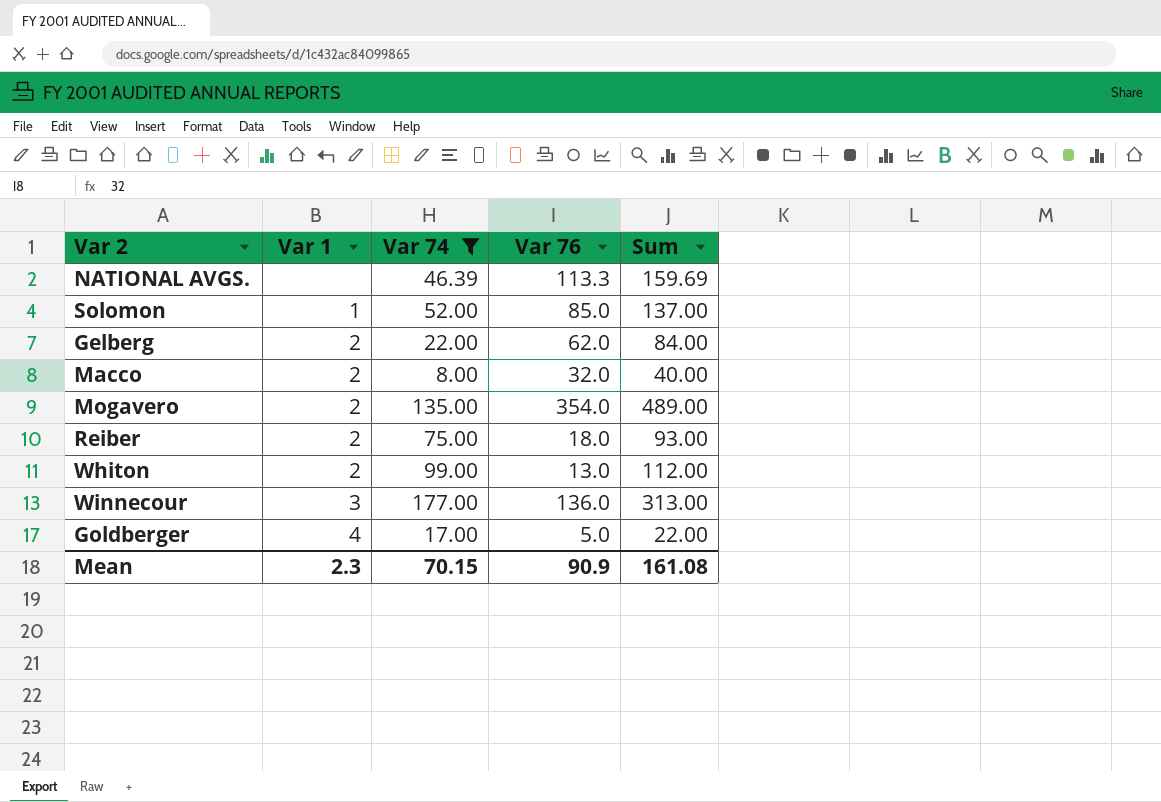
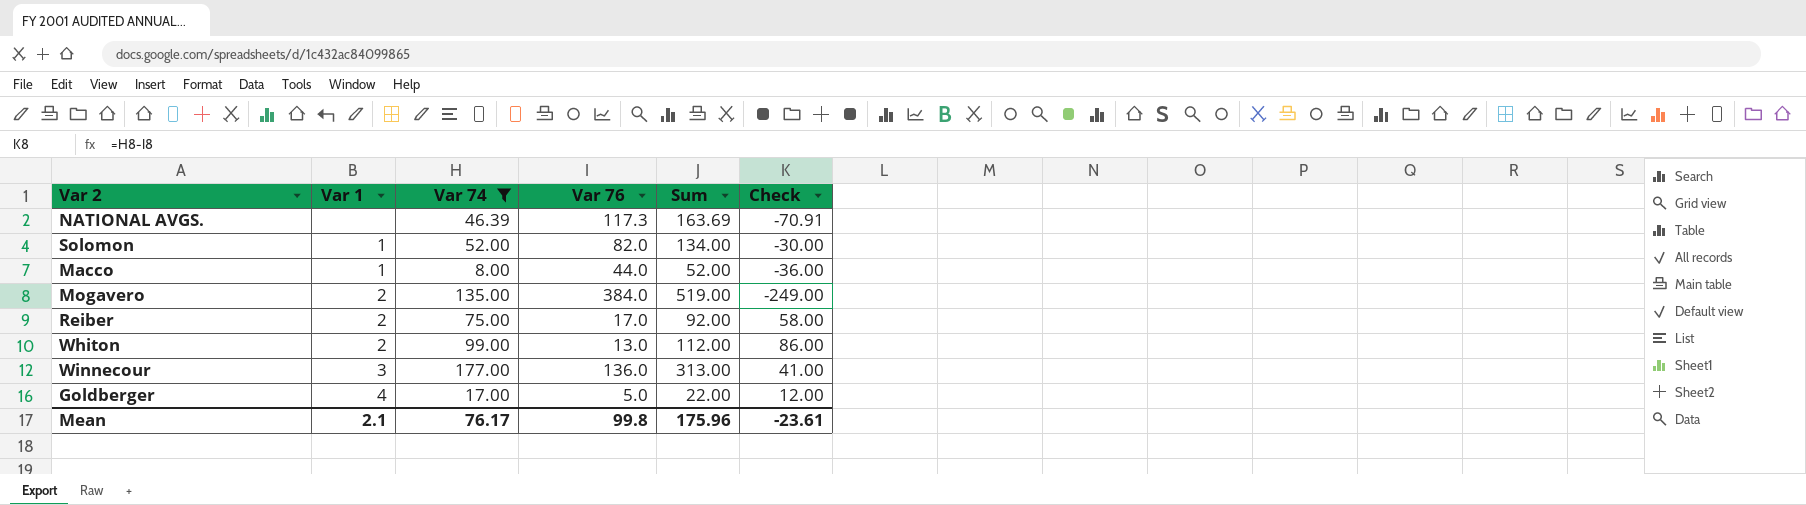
column Check | formula: none -> [Var 74] - [Var 76]
row Gelberg: 2 | 22.00 | 62.0 | 84.00 -> none
NATIONAL AVGS. | Var 76: 113.3 -> 117.3
NATIONAL AVGS. | Sum: 159.69 -> 163.69
Solomon | Var 76: 85.0 -> 82.0
Solomon | Sum: 137.00 -> 134.00
Macco | Var 1: 2 -> 1
Macco | Var 76: 32.0 -> 44.0
Macco | Sum: 40.00 -> 52.00
Mogavero | Var 76: 354.0 -> 384.0
Mogavero | Sum: 489.00 -> 519.00
Reiber | Var 76: 18.0 -> 17.0
Reiber | Sum: 93.00 -> 92.00
Mean | Var 1: 2.3 -> 2.1
Mean | Var 74: 70.15 -> 76.17
Mean | Var 76: 90.9 -> 99.8
Mean | Sum: 161.08 -> 175.96

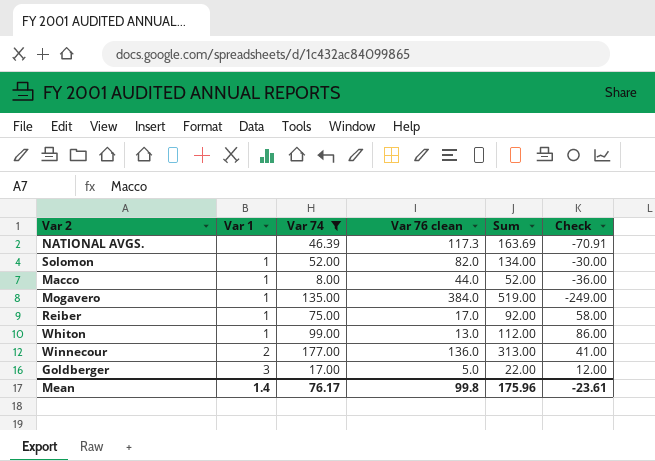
column name: Var 76 -> Var 76 clean
Mogavero | Var 1: 2 -> 1
Reiber | Var 1: 2 -> 1
Whiton | Var 1: 2 -> 1
Winnecour | Var 1: 3 -> 2
Goldberger | Var 1: 4 -> 3
Mean | Var 1: 2.1 -> 1.4

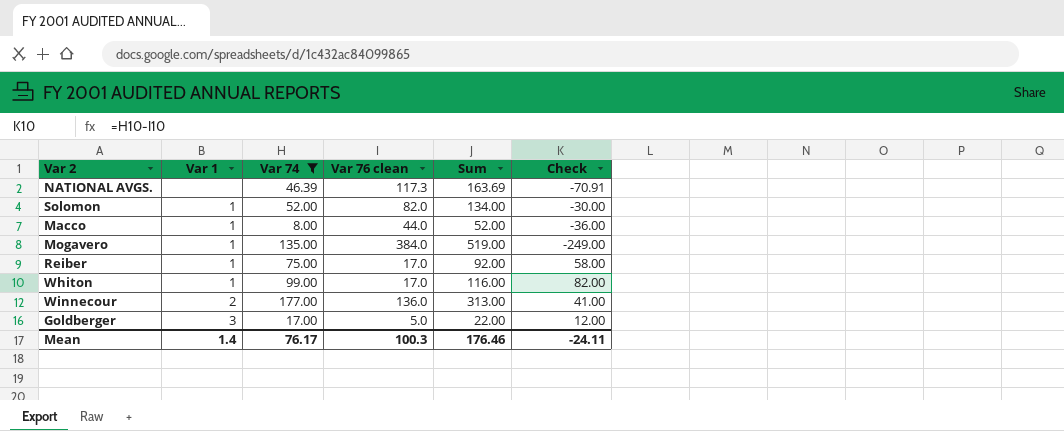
Whiton | Var 76 clean: 13.0 -> 17.0
Whiton | Sum: 112.00 -> 116.00
Whiton | Check: 86.00 -> 82.00
Mean | Var 76 clean: 99.8 -> 100.3
Mean | Sum: 175.96 -> 176.46
Mean | Check: -23.61 -> -24.11

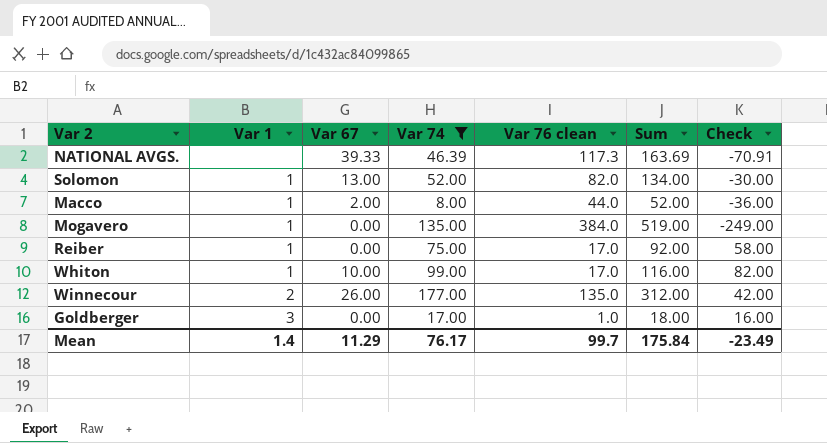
column Var 67 | position: none -> 3
Winnecour | Var 76 clean: 136.0 -> 135.0
Winnecour | Sum: 313.00 -> 312.00
Winnecour | Check: 41.00 -> 42.00
Goldberger | Var 76 clean: 5.0 -> 1.0
Goldberger | Sum: 22.00 -> 18.00
Goldberger | Check: 12.00 -> 16.00
Mean | Var 76 clean: 100.3 -> 99.7
Mean | Sum: 176.46 -> 175.84
Mean | Check: -24.11 -> -23.49

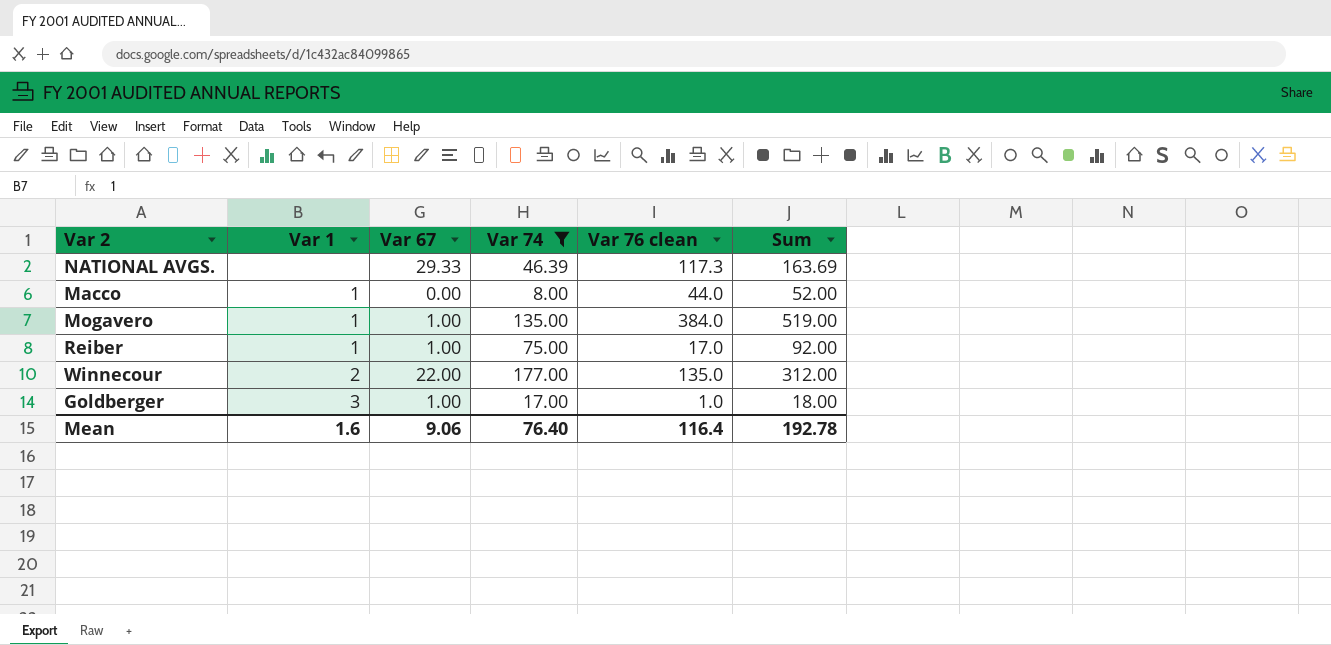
column Check | formula: [Var 74] - [Var 76 clean] -> none
row Solomon: 1 | 13.00 | 52.00 | 82.0 | 134.00 | -30.00 -> none
row Whiton: 1 | 10.00 | 99.00 | 17.0 | 116.00 | 82.00 -> none
NATIONAL AVGS. | Var 67: 39.33 -> 29.33
Macco | Var 67: 2.00 -> 0.00
Mogavero | Var 67: 0.00 -> 1.00
Reiber | Var 67: 0.00 -> 1.00
Winnecour | Var 67: 26.00 -> 22.00
Goldberger | Var 67: 0.00 -> 1.00
Mean | Var 1: 1.4 -> 1.6
Mean | Var 67: 11.29 -> 9.06
Mean | Var 74: 76.17 -> 76.40
Mean | Var 76 clean: 99.7 -> 116.4
Mean | Sum: 175.84 -> 192.78

